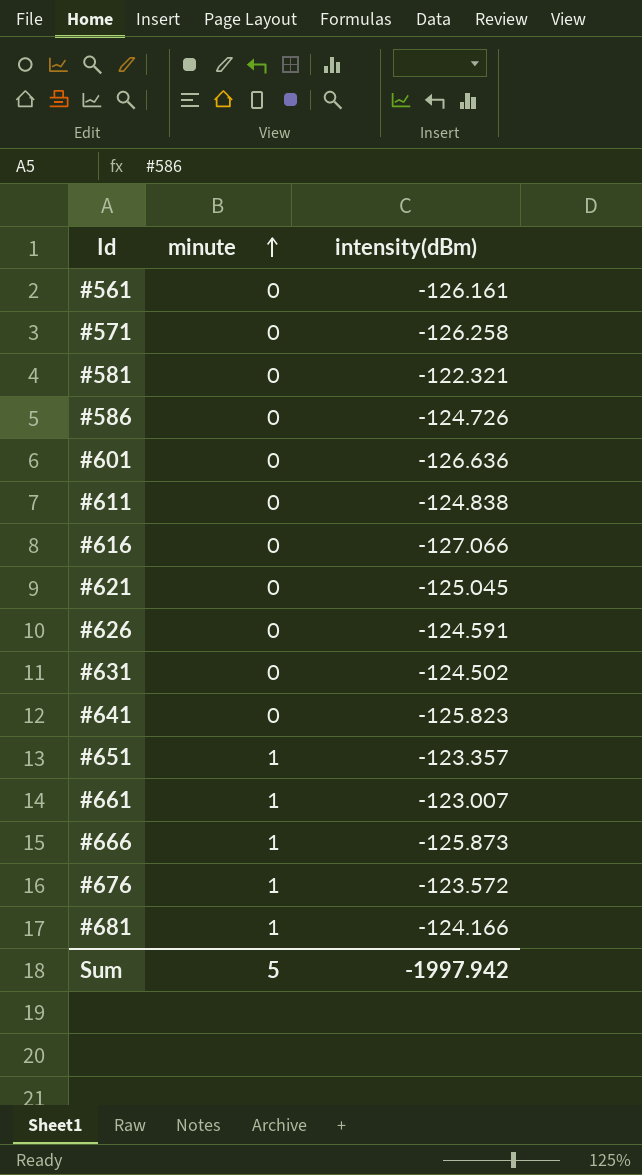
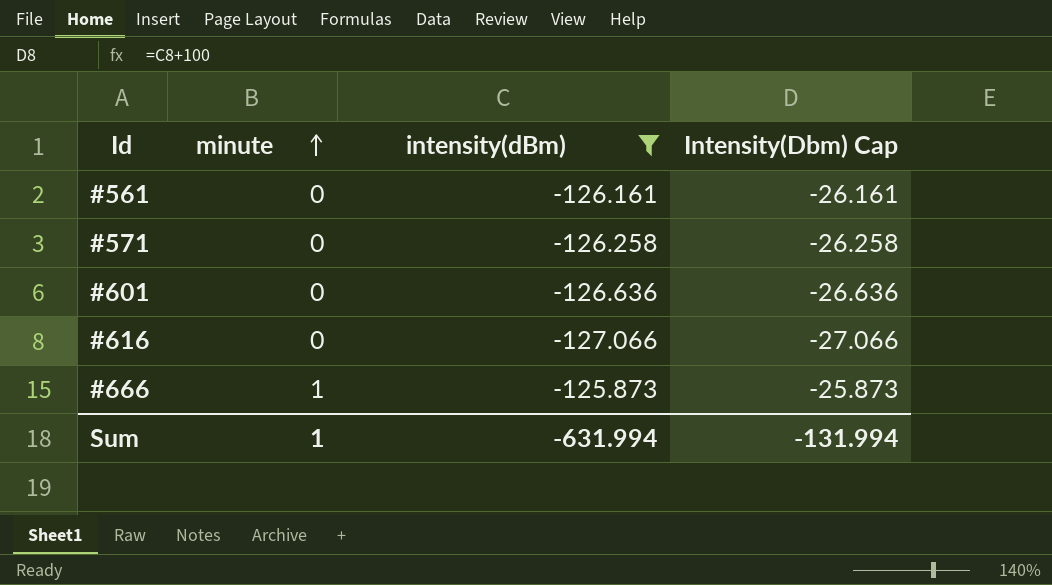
filter: none -> intensity(dBm) <= -125.873
column Intensity(Dbm) Cap | formula: none -> [intensity(dBm)] + 100
Sum | minute: 5 -> 1
Sum | intensity(dBm): -1997.942 -> -631.994

